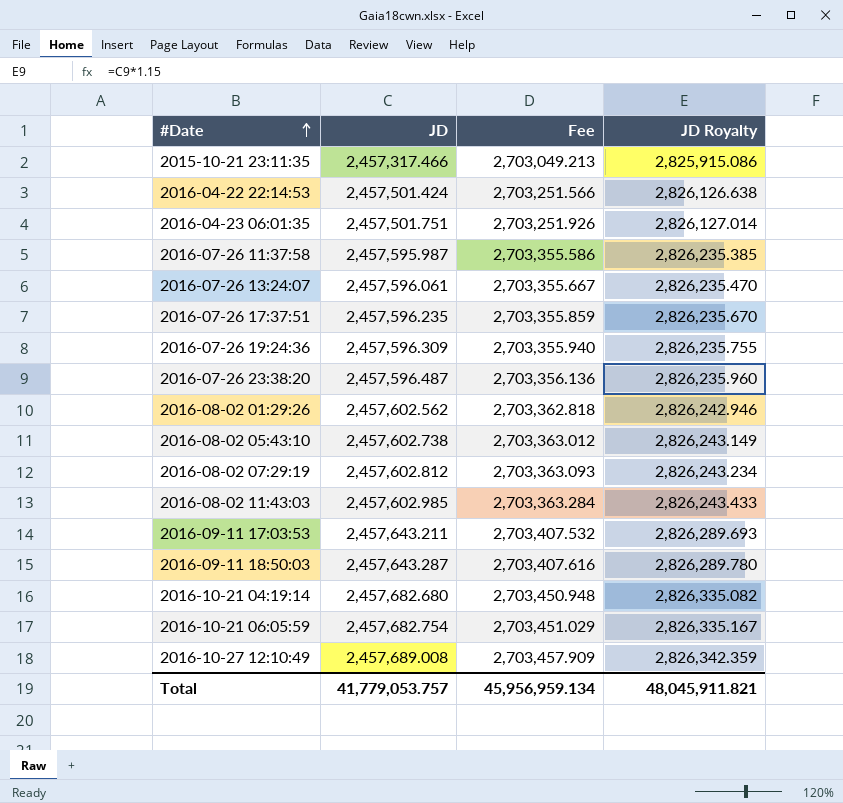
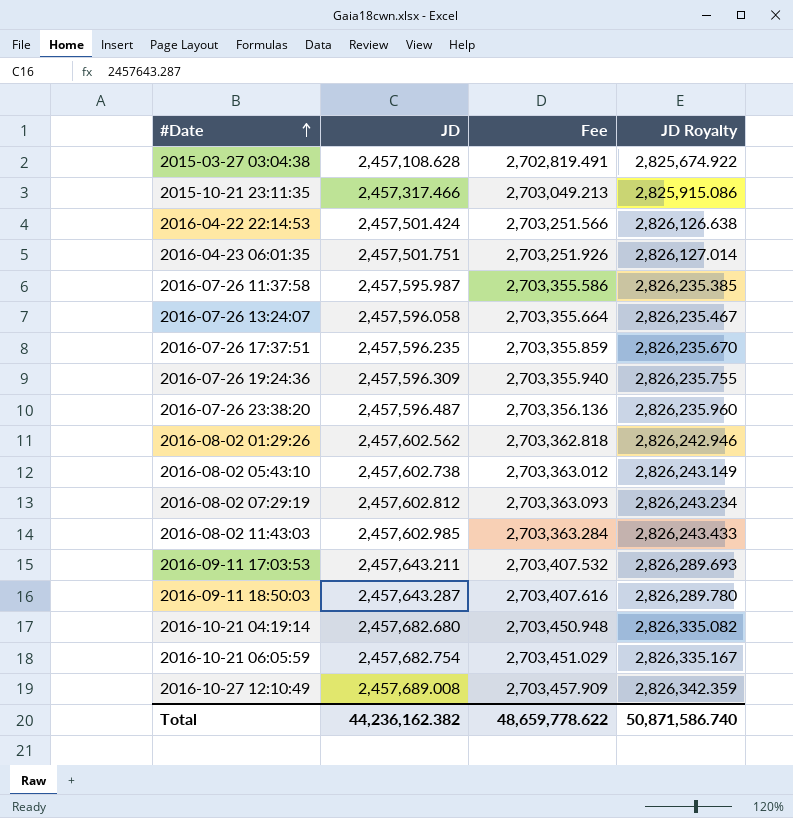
row 2015-03-27 03:04:38: none -> 2,457,108.628 | 2,702,819.491 | 2,825,674.922
2016-07-26 13:24:07 | JD: 2,457,596.061 -> 2,457,596.058
2016-07-26 13:24:07 | Fee: 2,703,355.667 -> 2,703,355.664
2016-07-26 13:24:07 | JD Royalty: 2,826,235.470 -> 2,826,235.467
Total | JD: 41,779,053.757 -> 44,236,162.382
Total | Fee: 45,956,959.134 -> 48,659,778.622
Total | JD Royalty: 48,045,911.821 -> 50,871,586.740

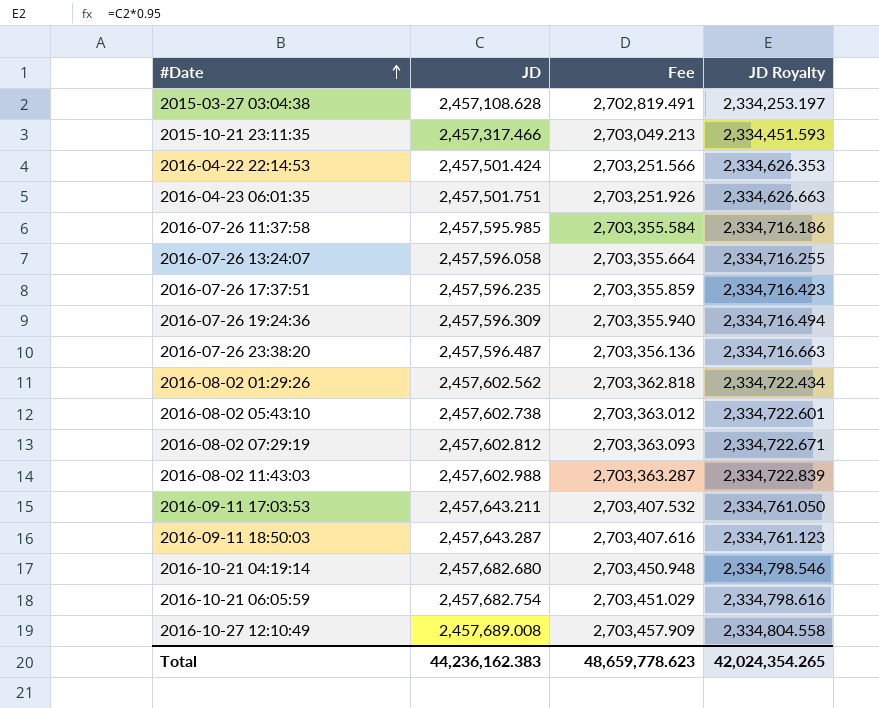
column JD Royalty | formula: [JD] * 1.15 -> [JD] * 0.95
2016-07-26 11:37:58 | JD: 2,457,595.987 -> 2,457,595.985
2016-07-26 11:37:58 | Fee: 2,703,355.586 -> 2,703,355.584
2016-08-02 11:43:03 | JD: 2,457,602.985 -> 2,457,602.988
2016-08-02 11:43:03 | Fee: 2,703,363.284 -> 2,703,363.287
Total | JD: 44,236,162.382 -> 44,236,162.383
Total | Fee: 48,659,778.622 -> 48,659,778.623
Total | JD Royalty: 50,871,586.740 -> 42,024,354.265

